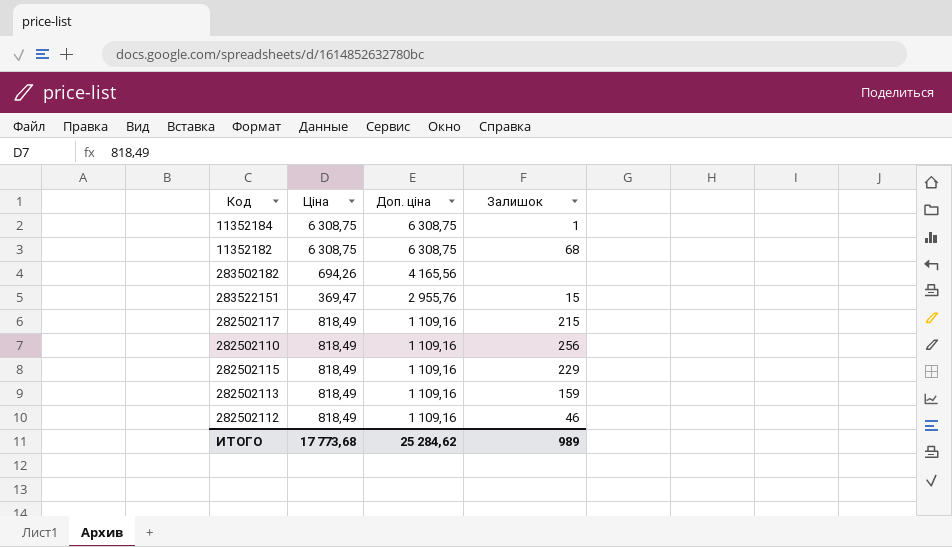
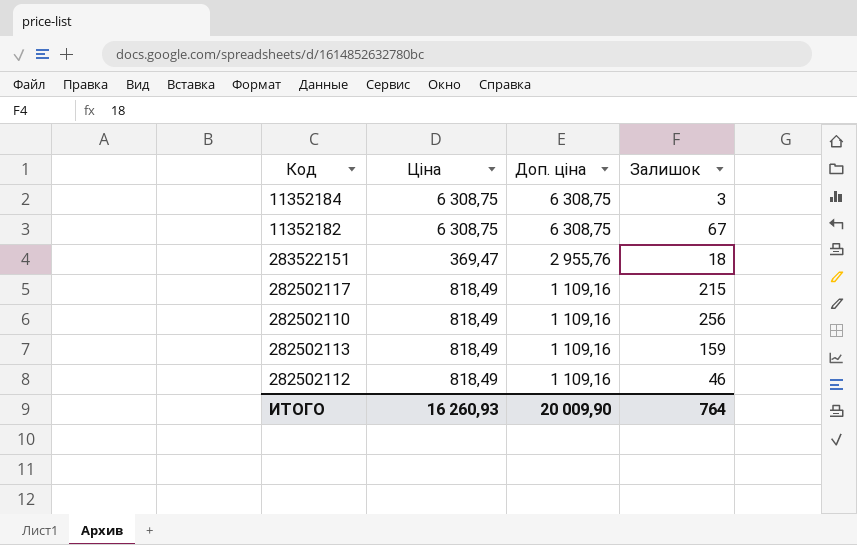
row 283502182: 694,26 | 4 165,56 | none -> none
row 282502115: 818,49 | 1 109,16 | 229 -> none
11352184 | Залишок: 1 -> 3
11352182 | Залишок: 68 -> 67
283522151 | Залишок: 15 -> 18
ИТОГО | Ціна: 17 773,68 -> 16 260,93
ИТОГО | Доп. ціна: 25 284,62 -> 20 009,90
ИТОГО | Залишок: 989 -> 764

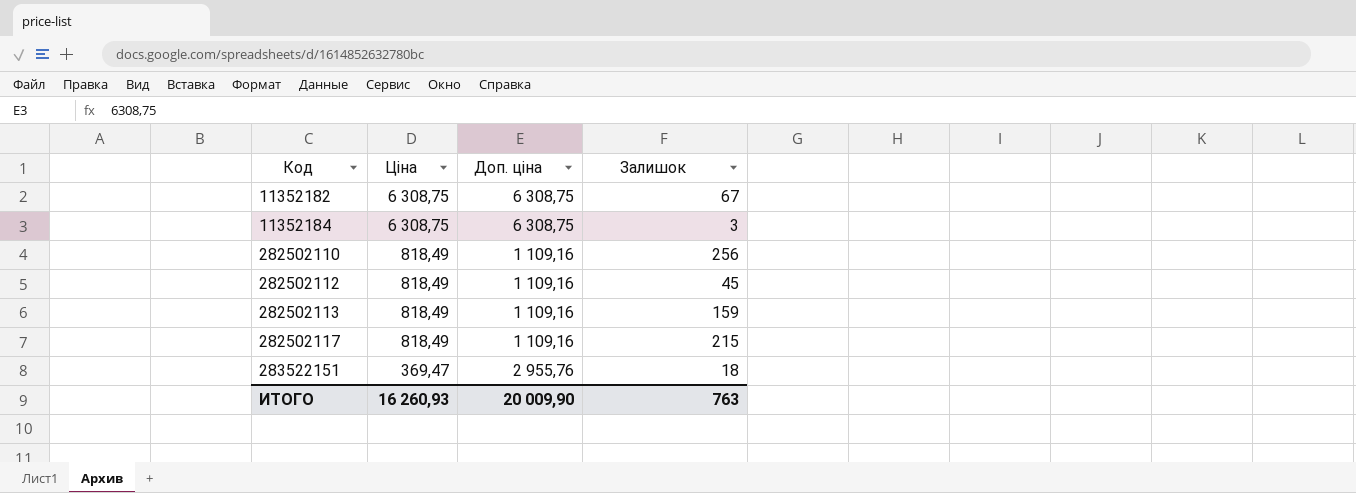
row order: Доп. ціна descending -> Код ascending
282502112 | Залишок: 46 -> 45
ИТОГО | Залишок: 764 -> 763

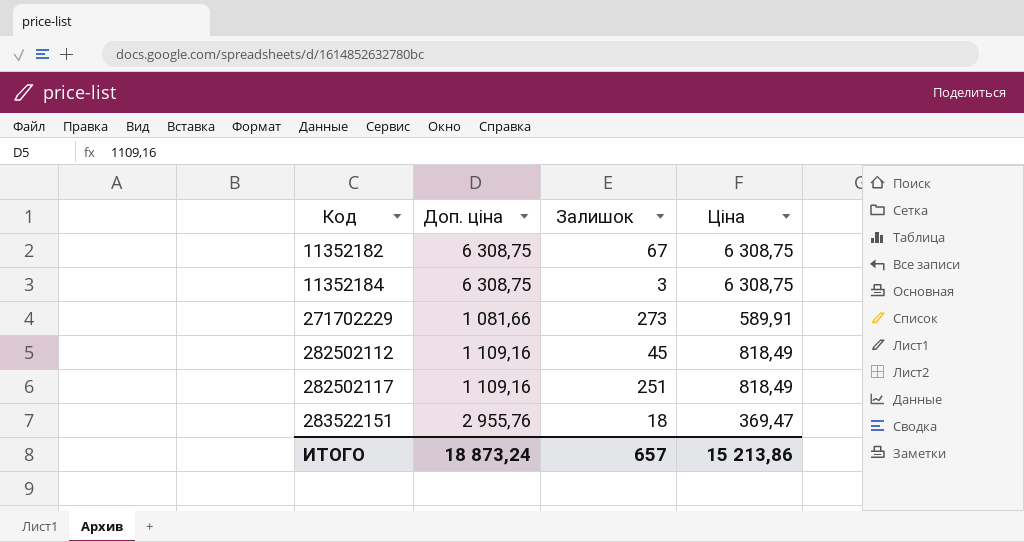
column Ціна | position: 2 -> 4
row 282502110: 818,49 | 1 109,16 | 256 -> none
row 282502113: 818,49 | 1 109,16 | 159 -> none
row 271702229: none -> 1 081,66 | 273 | 589,91
282502117 | Залишок: 215 -> 251
ИТОГО | Доп. ціна: 20 009,90 -> 18 873,24
ИТОГО | Залишок: 763 -> 657
ИТОГО | Ціна: 16 260,93 -> 15 213,86

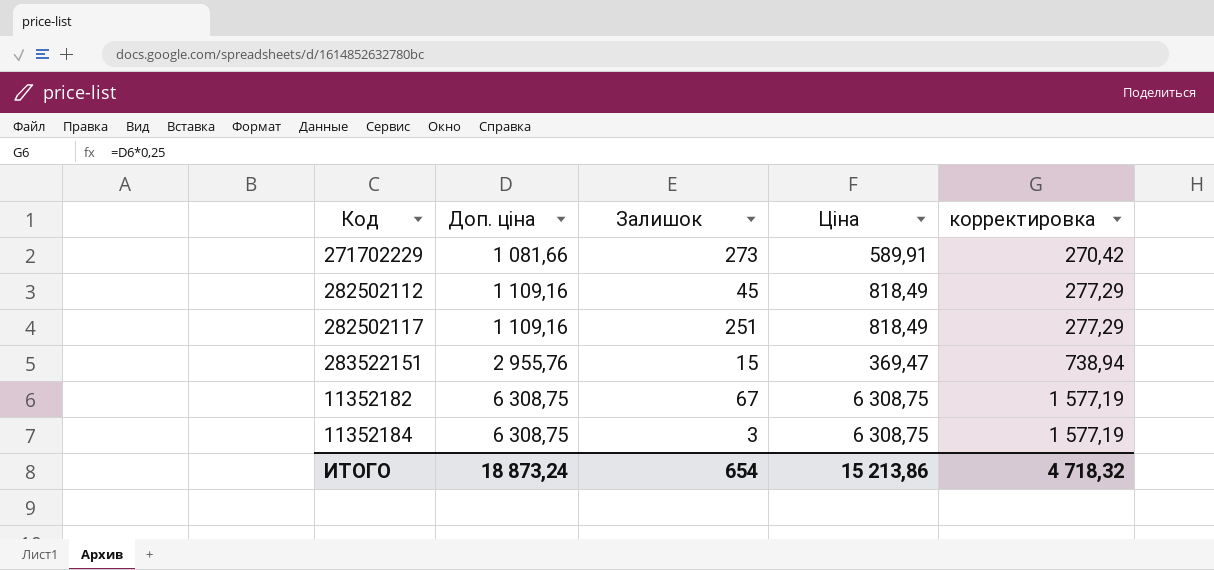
row order: Код ascending -> Доп. ціна ascending
column корректировка | formula: none -> [Доп. ціна] * 0,25
283522151 | Залишок: 18 -> 15
ИТОГО | Залишок: 657 -> 654

